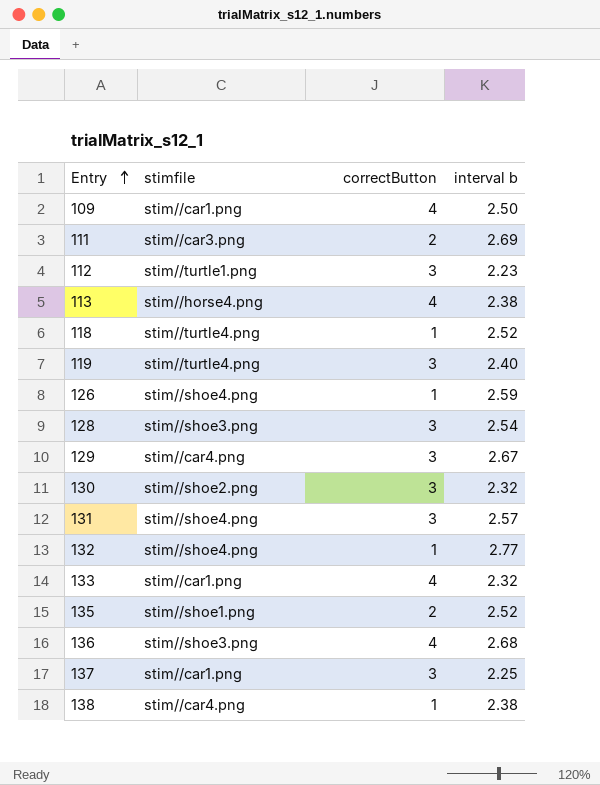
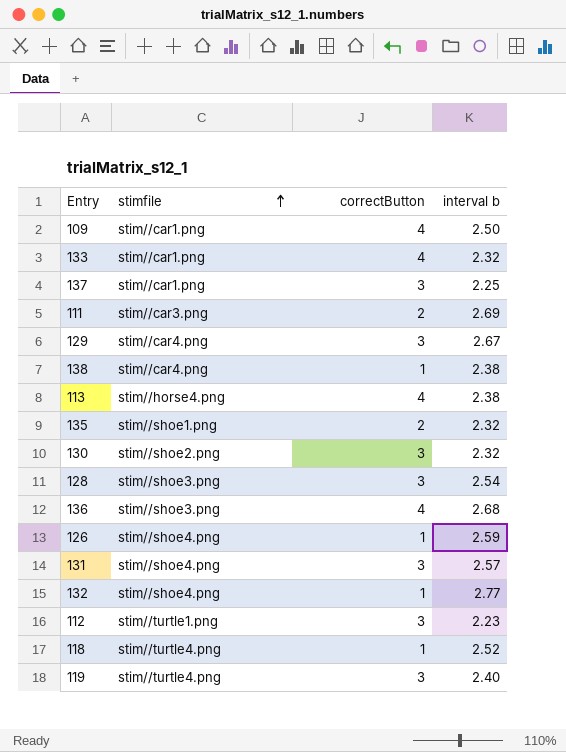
row order: Entry ascending -> stimfile ascending
135 | interval b: 2.52 -> 2.32

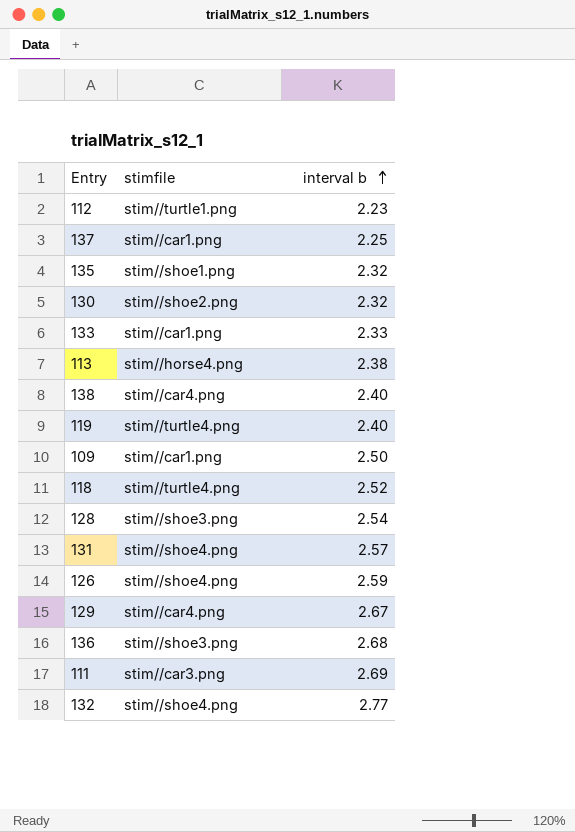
row order: stimfile ascending -> interval b ascending
column correctButton | position: 3 -> none
133 | interval b: 2.32 -> 2.33
138 | interval b: 2.38 -> 2.40

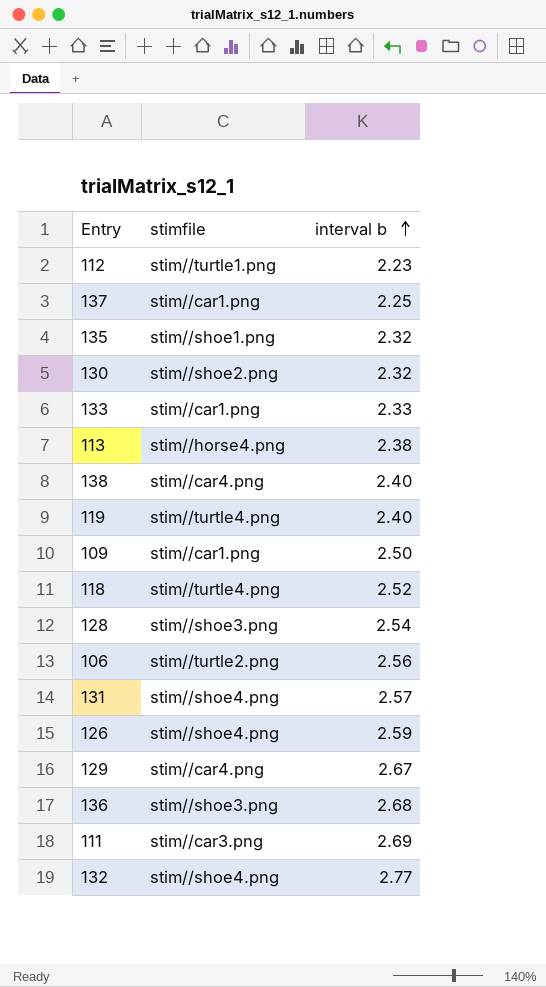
row 106: none -> stim//turtle2.png | 2.56

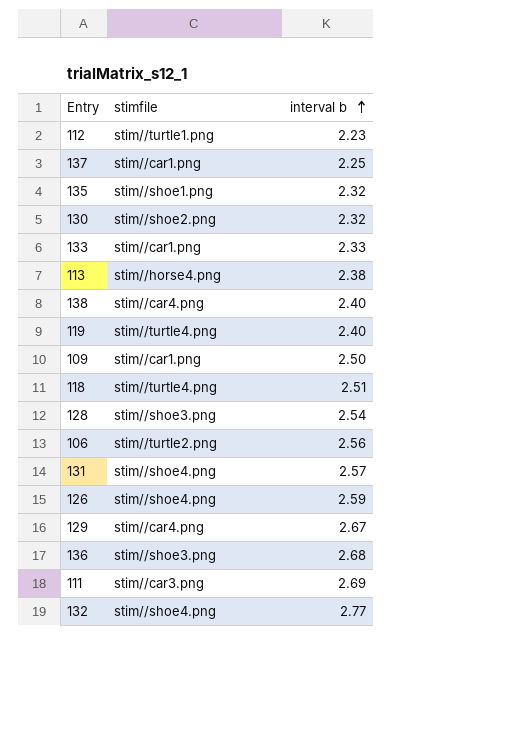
118 | interval b: 2.52 -> 2.51

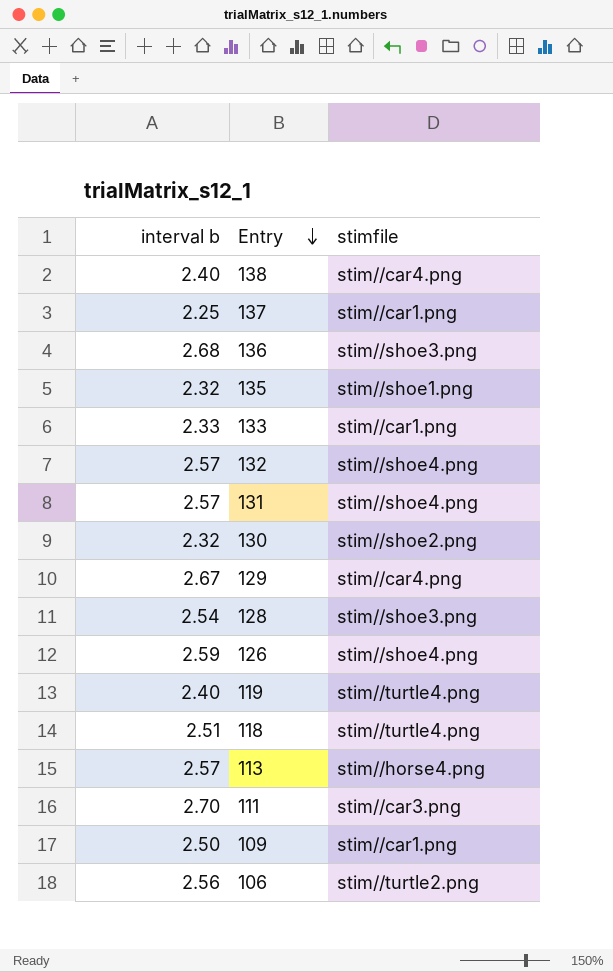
row order: interval b ascending -> Entry descending
column interval b | position: 3 -> 1
row 112: stim//turtle1.png | 2.23 -> none
132 | interval b: 2.77 -> 2.57
113 | interval b: 2.38 -> 2.57
111 | interval b: 2.69 -> 2.70

